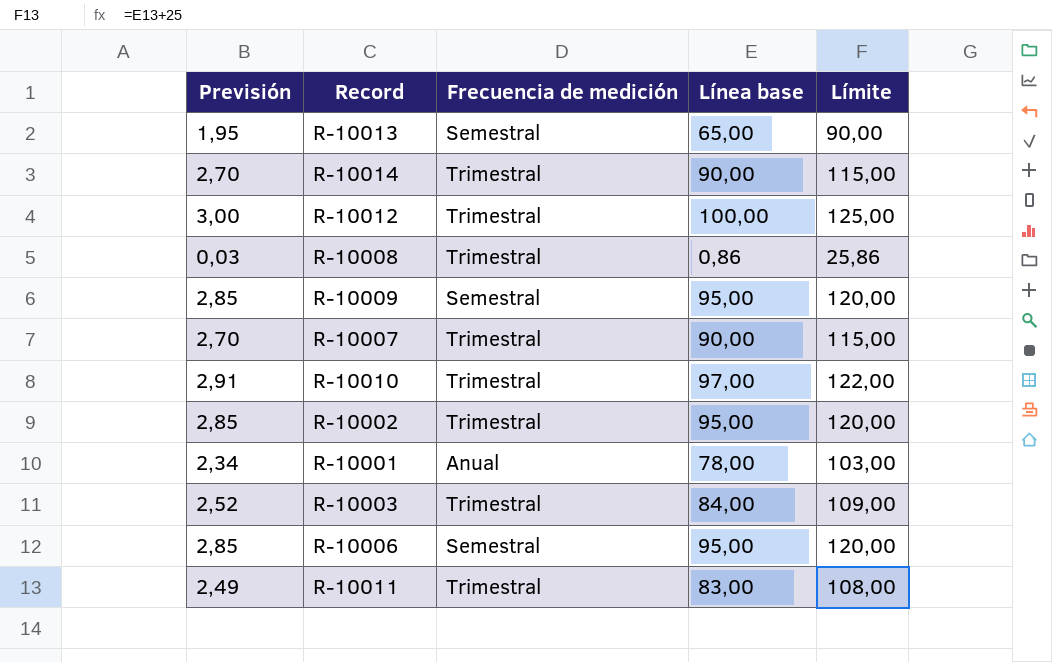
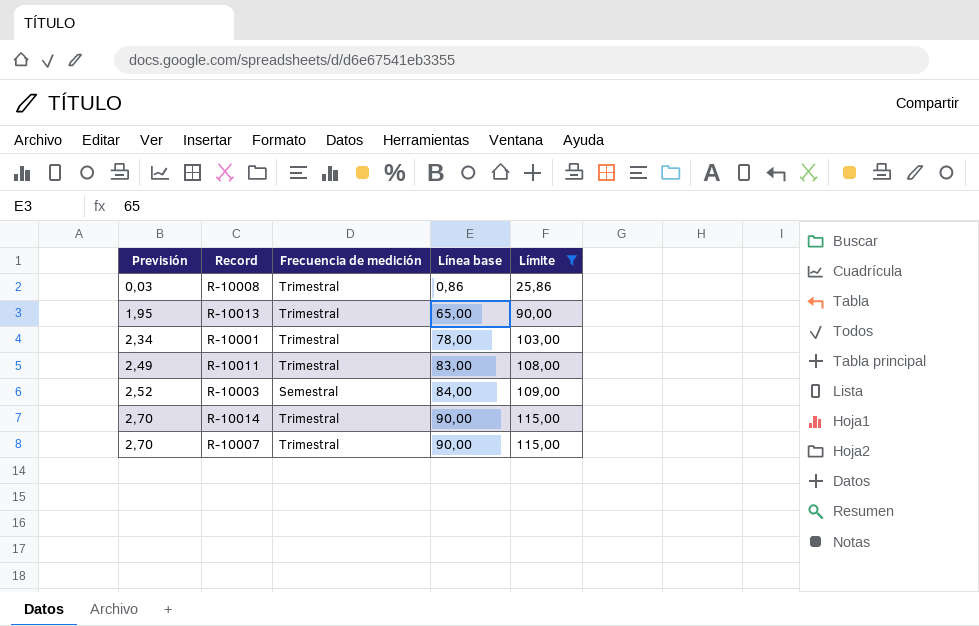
filter: none -> Límite <= 115,00
row order: none -> Previsión ascending
R-10013 | Frecuencia de medición: Semestral -> Trimestral
R-10001 | Frecuencia de medición: Anual -> Trimestral
R-10003 | Frecuencia de medición: Trimestral -> Semestral

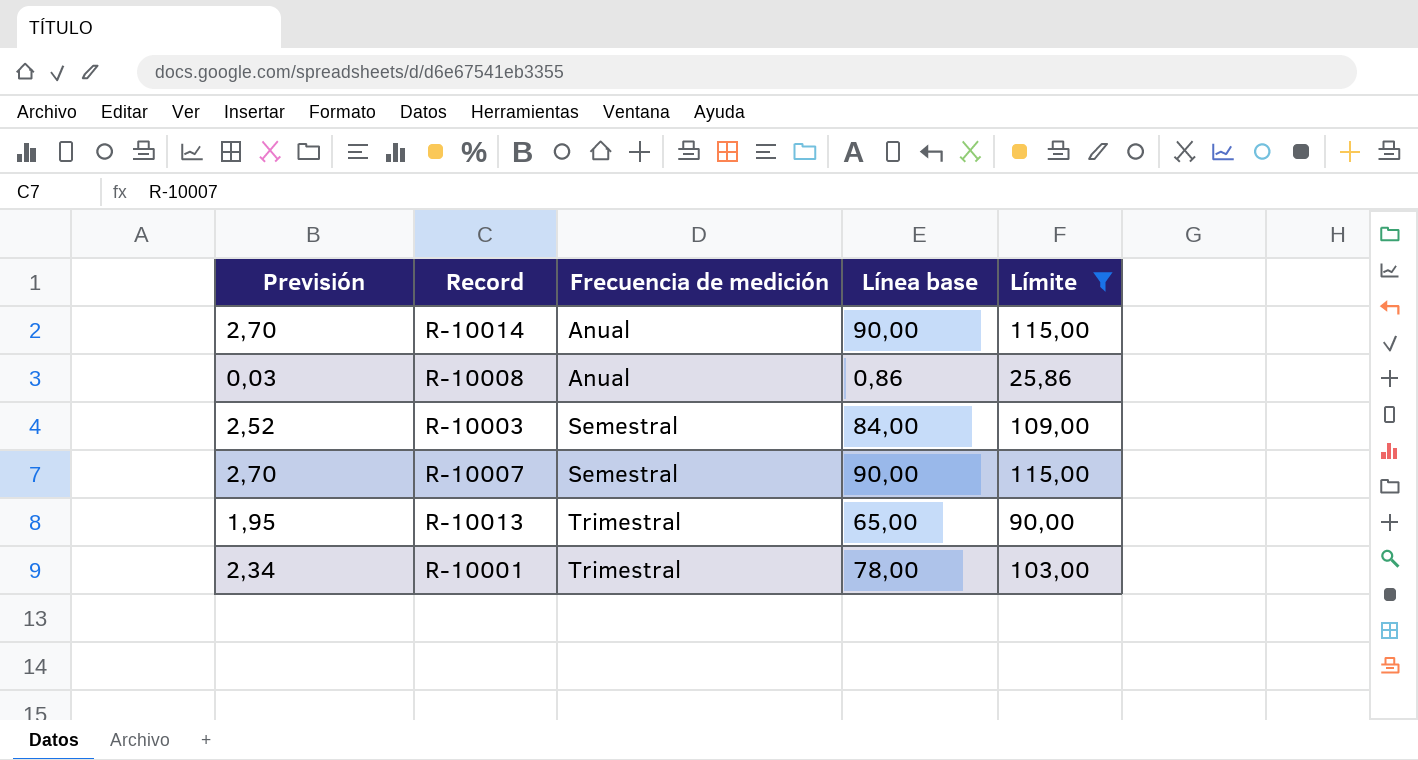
row order: Previsión ascending -> Frecuencia de medición ascending
row R-10011: 2,49 | Trimestral | 83,00 | 108,00 -> none
R-10014 | Frecuencia de medición: Trimestral -> Anual
R-10008 | Frecuencia de medición: Trimestral -> Anual
R-10007 | Frecuencia de medición: Trimestral -> Semestral

